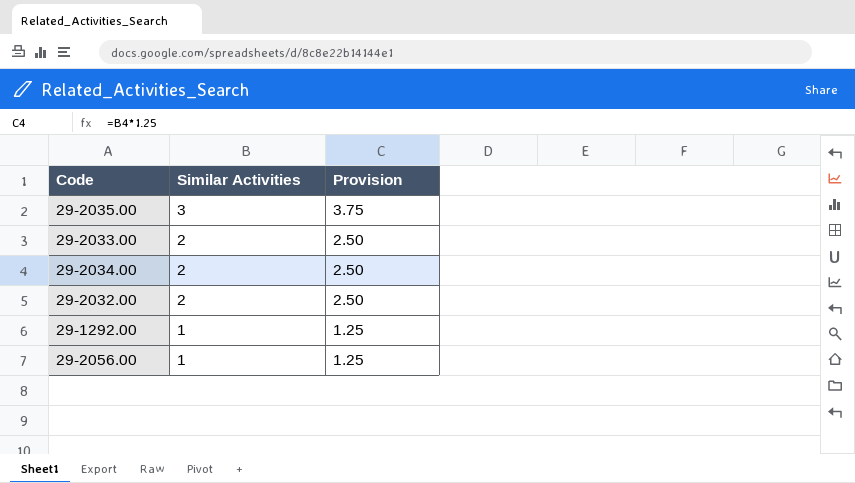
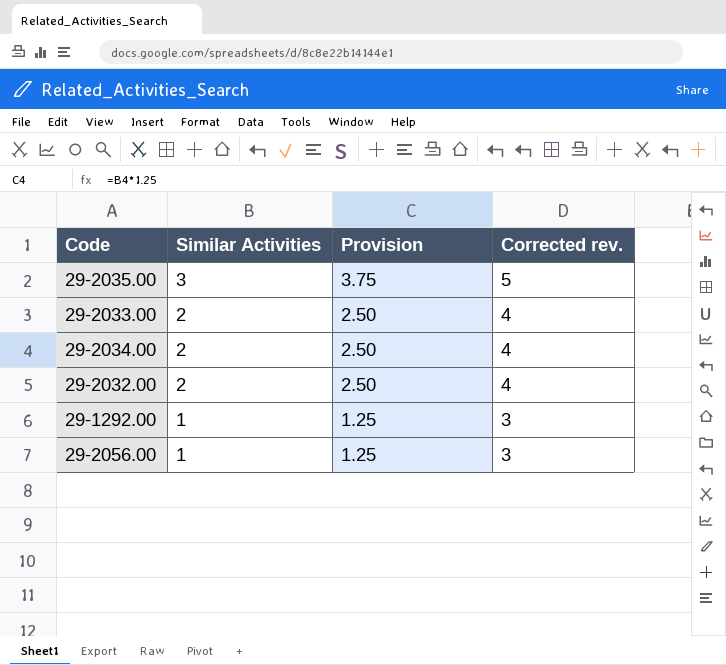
column Corrected rev. | formula: none -> [Similar Activities] + 2

